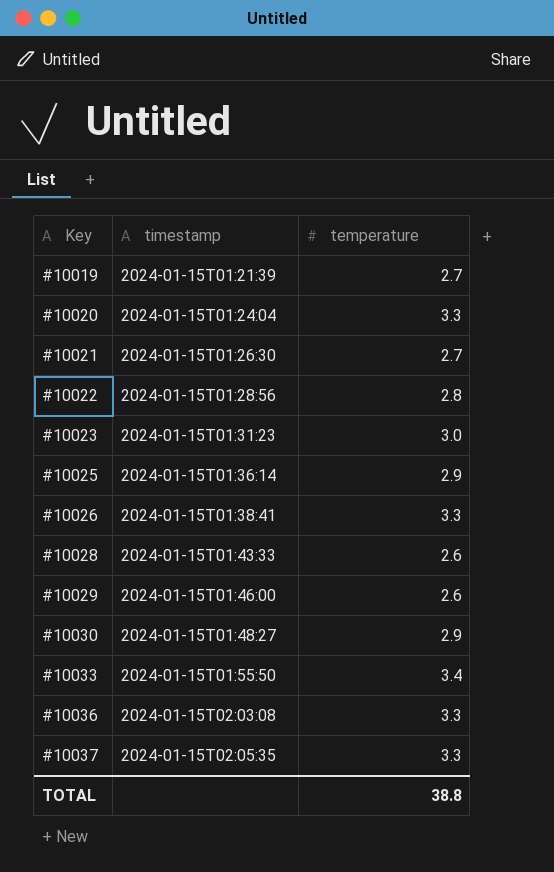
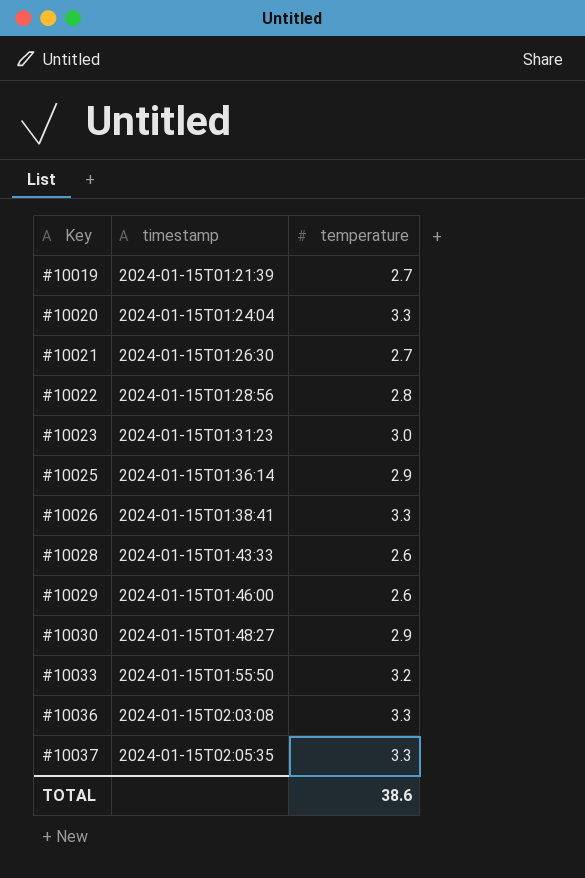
#10033 | temperature: 3.4 -> 3.2
TOTAL | temperature: 38.8 -> 38.6

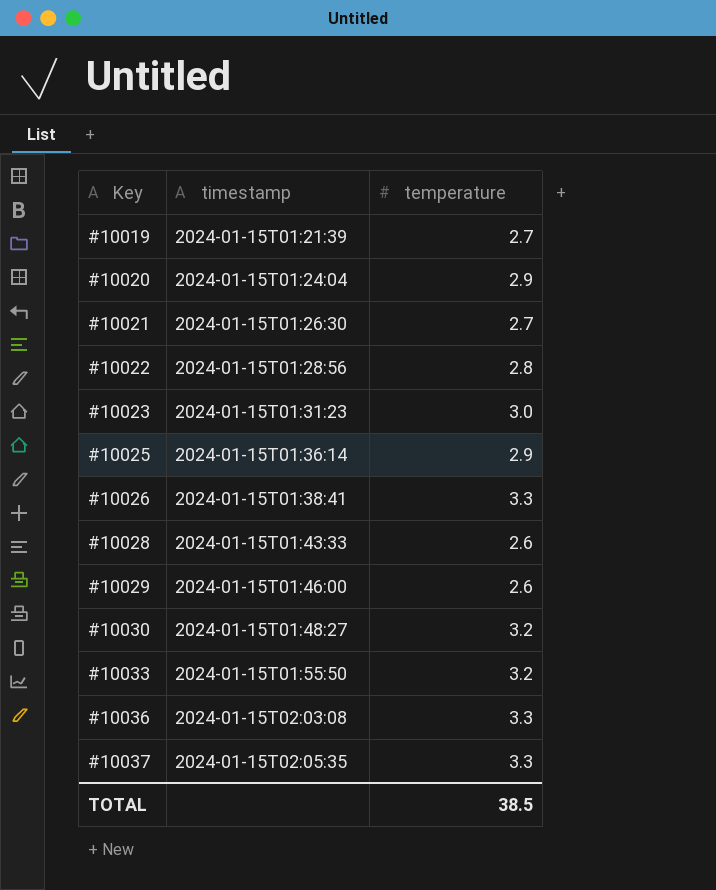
#10020 | temperature: 3.3 -> 2.9
#10030 | temperature: 2.9 -> 3.2
TOTAL | temperature: 38.6 -> 38.5

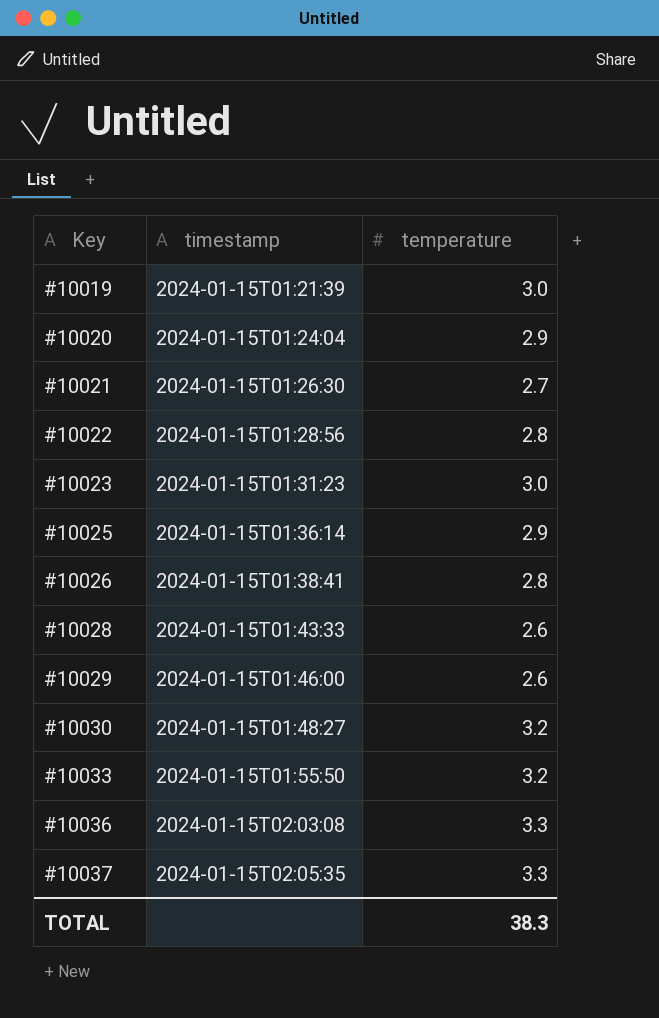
#10019 | temperature: 2.7 -> 3.0
#10026 | temperature: 3.3 -> 2.8
TOTAL | temperature: 38.5 -> 38.3

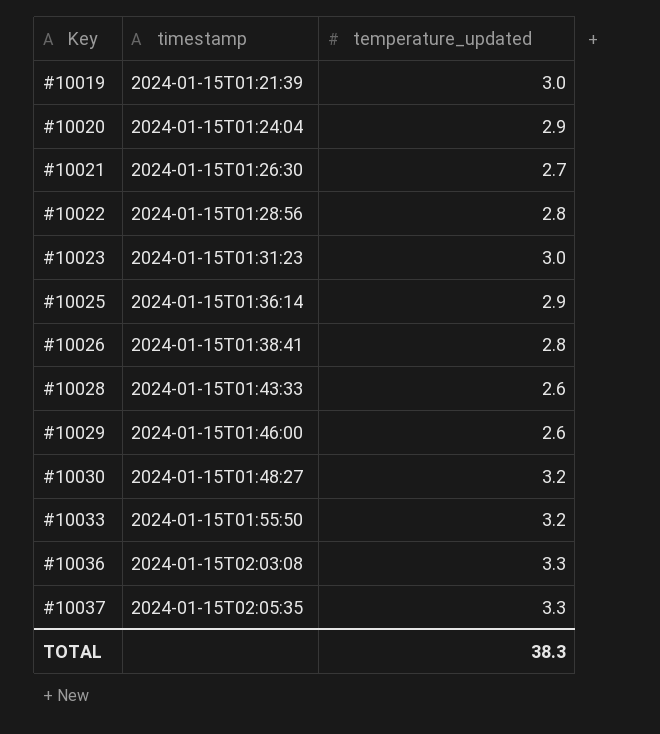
column name: temperature -> temperature_updated

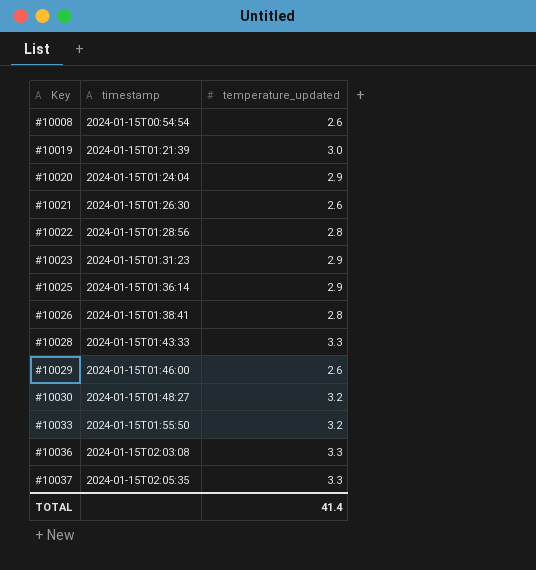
row #10008: none -> 2024-01-15T00:54:54 | 2.6
#10021 | temperature_updated: 2.7 -> 2.6
#10023 | temperature_updated: 3.0 -> 2.9
#10028 | temperature_updated: 2.6 -> 3.3
TOTAL | temperature_updated: 38.3 -> 41.4

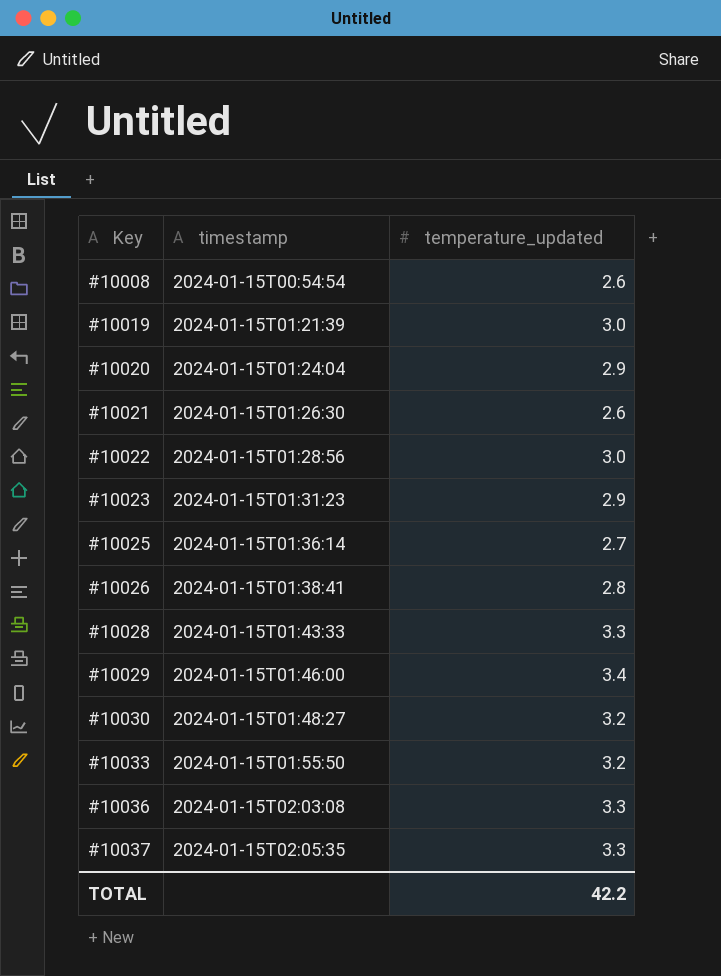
#10022 | temperature_updated: 2.8 -> 3.0
#10025 | temperature_updated: 2.9 -> 2.7
#10029 | temperature_updated: 2.6 -> 3.4
TOTAL | temperature_updated: 41.4 -> 42.2

